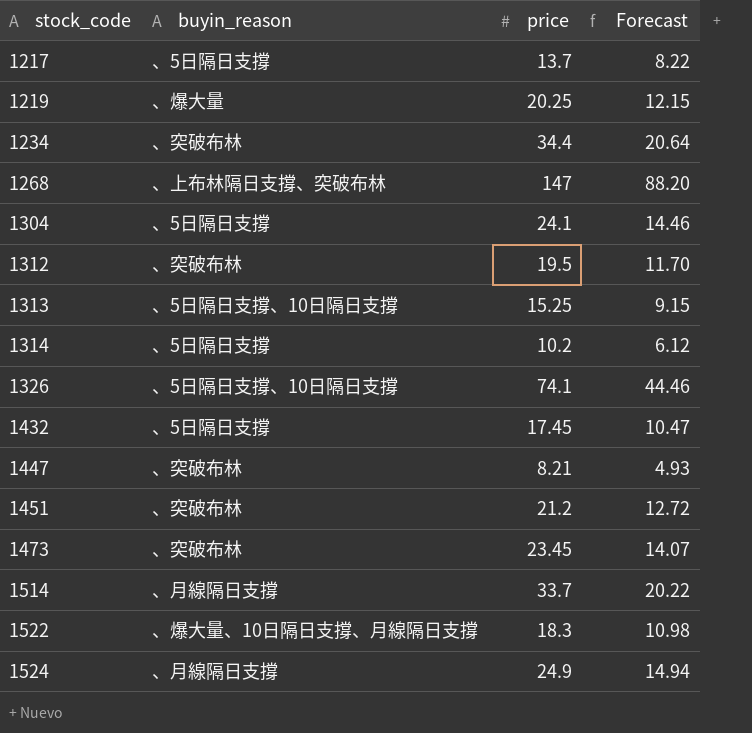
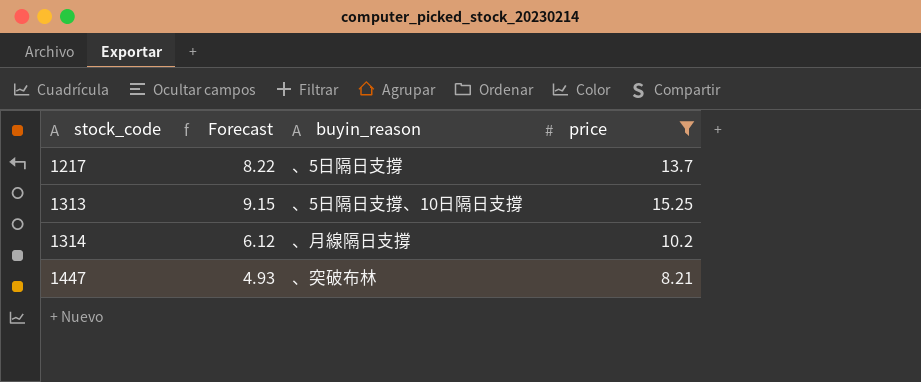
filter: none -> price <= 15.25
column Forecast | position: 4 -> 2
1314 | buyin_reason: 、5日隔日支撐 -> 、月線隔日支撐

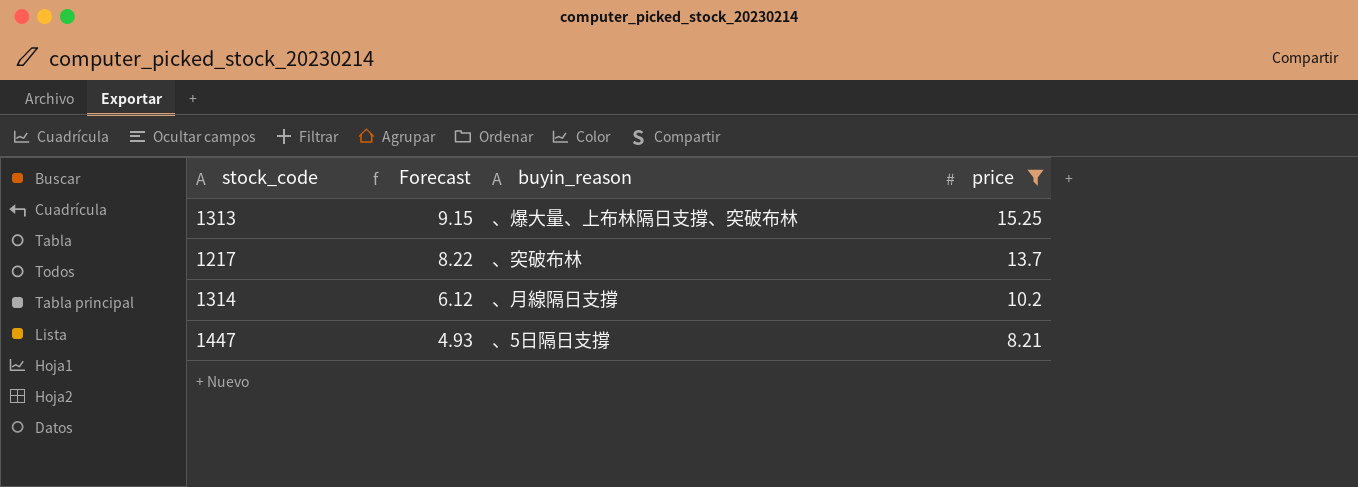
row order: stock_code ascending -> Forecast descending
1313 | buyin_reason: 、5日隔日支撐、10日隔日支撐 -> 、爆大量、上布林隔日支撐、突破布林
1217 | buyin_reason: 、5日隔日支撐 -> 、突破布林
1447 | buyin_reason: 、突破布林 -> 、5日隔日支撐

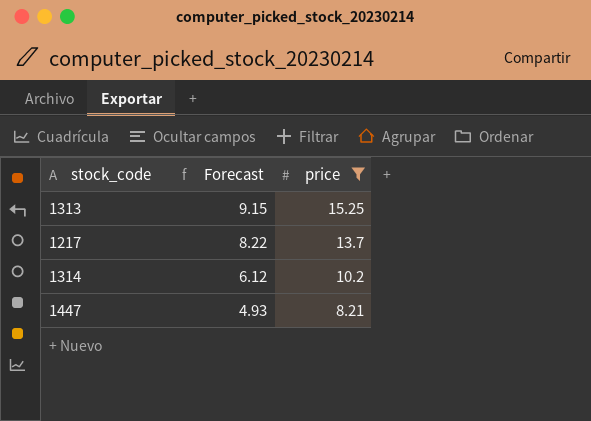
column buyin_reason | position: 3 -> none

